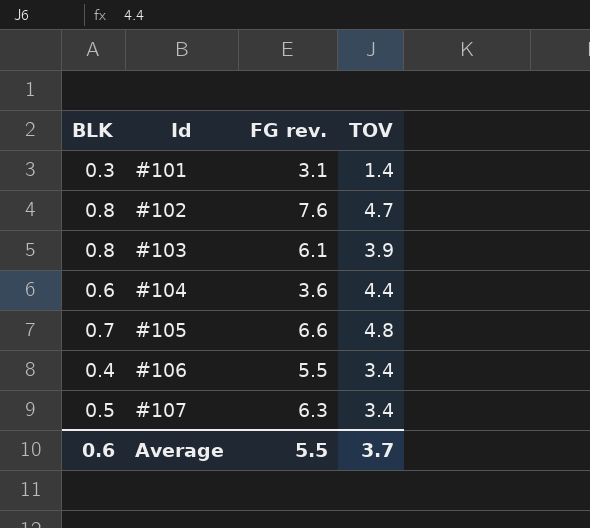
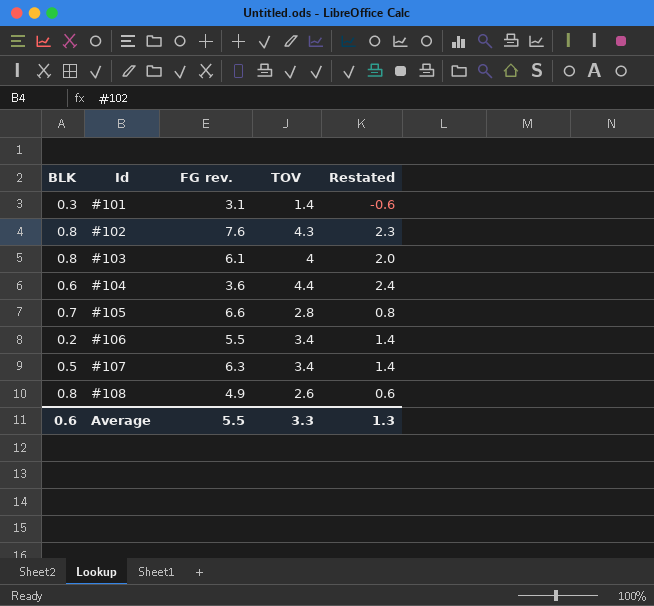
column Restated | formula: none -> [TOV] - 2
#102 | TOV: 4.7 -> 4.3
#103 | TOV: 3.9 -> 4
#105 | TOV: 4.8 -> 2.8
#106 | BLK: 0.4 -> 0.2
row #108: none -> 0.8 | 4.9 | 2.6 | 0.6
Average | TOV: 3.7 -> 3.3

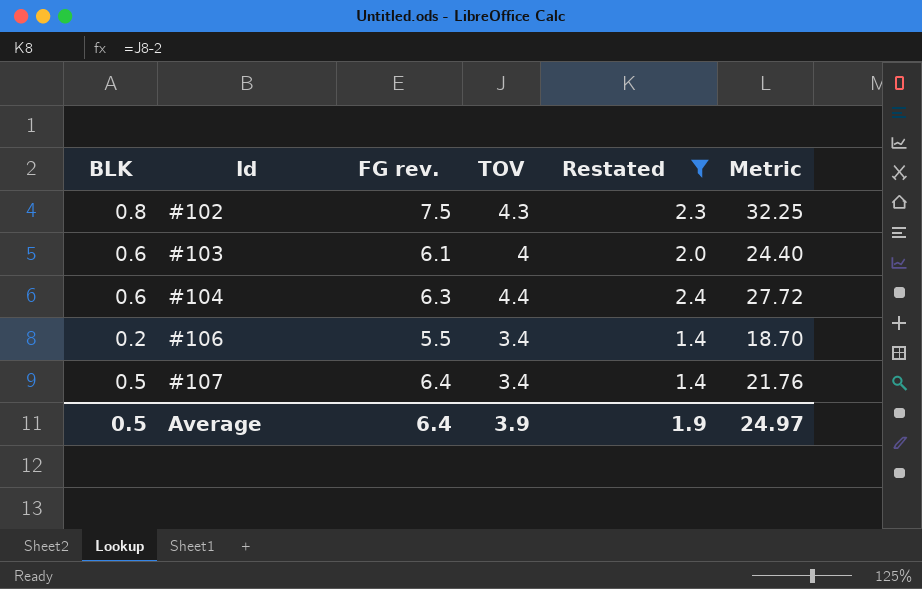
filter: none -> Restated >= 1.4
column Metric | formula: none -> [FG rev.] * [TOV]
#102 | FG rev.: 7.6 -> 7.5
#103 | BLK: 0.8 -> 0.6
#104 | FG rev.: 3.6 -> 6.3
#107 | FG rev.: 6.3 -> 6.4
Average | BLK: 0.6 -> 0.5
Average | FG rev.: 5.5 -> 6.4
Average | TOV: 3.3 -> 3.9
Average | Restated: 1.3 -> 1.9

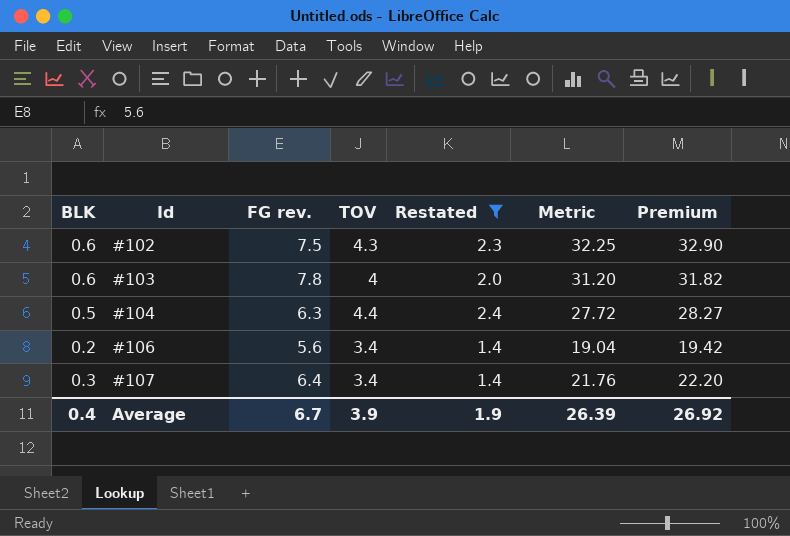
column Premium | formula: none -> [Metric] * 1.02
#102 | BLK: 0.8 -> 0.6
#103 | FG rev.: 6.1 -> 7.8
#103 | Metric: 24.40 -> 31.20
#104 | BLK: 0.6 -> 0.5
#106 | FG rev.: 5.5 -> 5.6
#106 | Metric: 18.70 -> 19.04
#107 | BLK: 0.5 -> 0.3
Average | BLK: 0.5 -> 0.4
Average | FG rev.: 6.4 -> 6.7
Average | Metric: 24.97 -> 26.39

